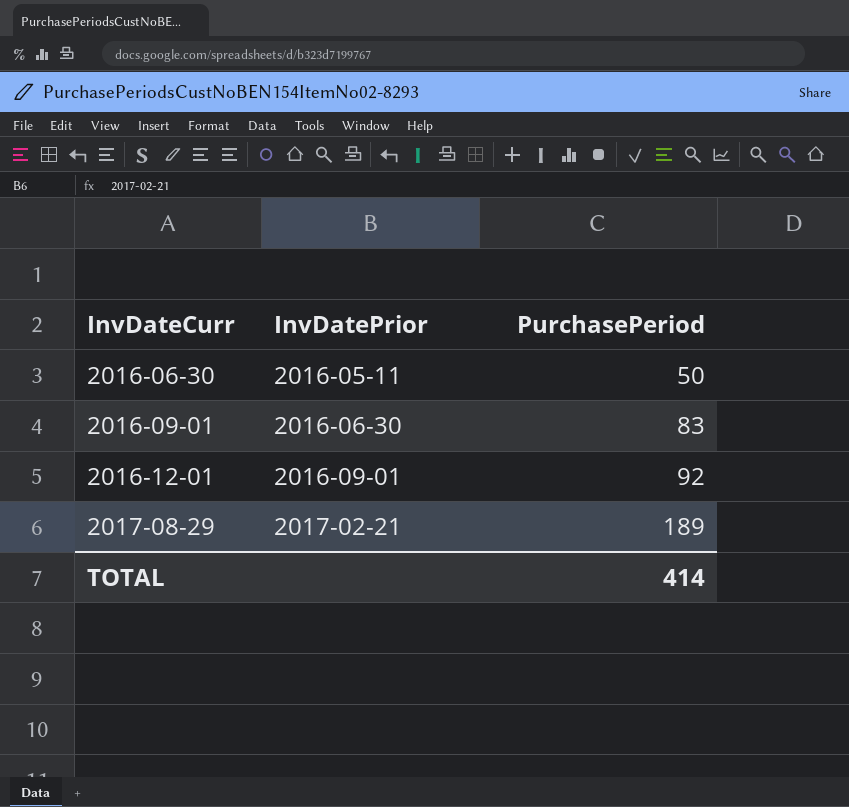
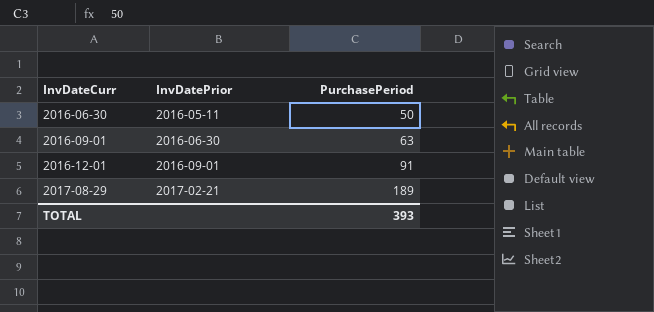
2016-09-01 | PurchasePeriod: 83 -> 63
2016-12-01 | PurchasePeriod: 92 -> 91
TOTAL | PurchasePeriod: 414 -> 393

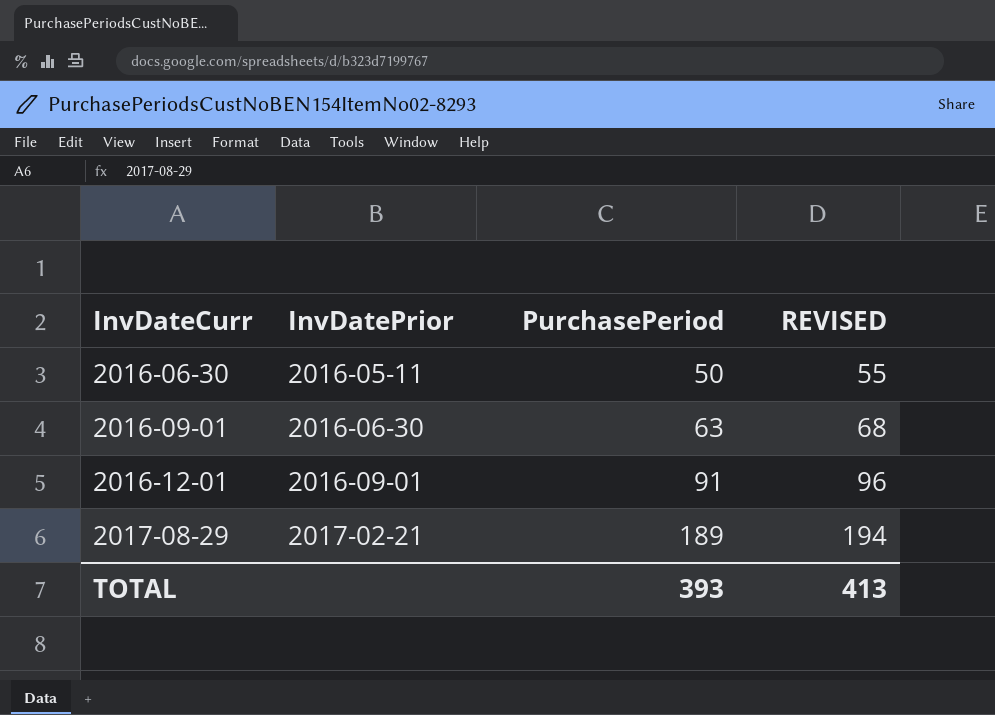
column REVISED | formula: none -> [PurchasePeriod] + 5

